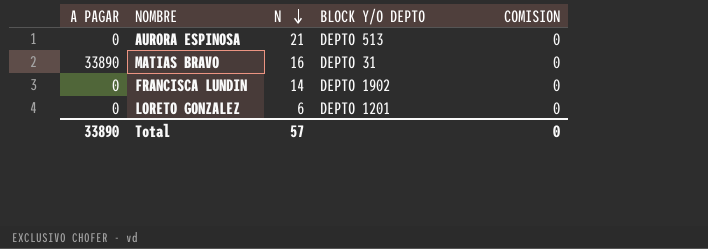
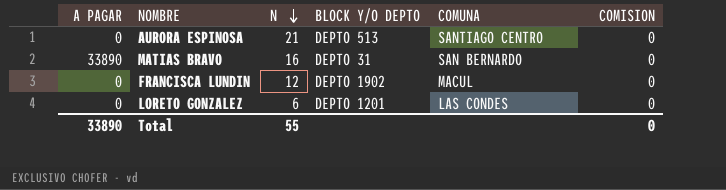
column COMUNA | position: none -> 5
FRANCISCA LUNDIN | N: 14 -> 12
Total | N: 57 -> 55

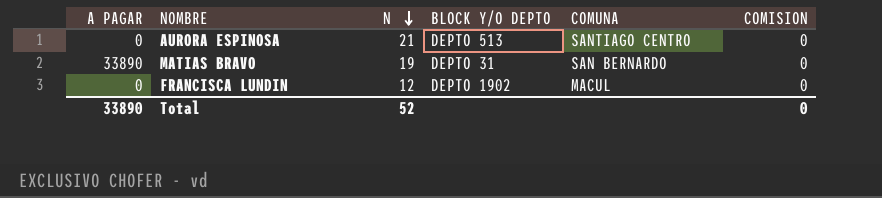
row LORETO GONZALEZ: 0 | 6 | DEPTO 1201 | LAS CONDES | 0 -> none
MATIAS BRAVO | N: 16 -> 19
Total | N: 55 -> 52

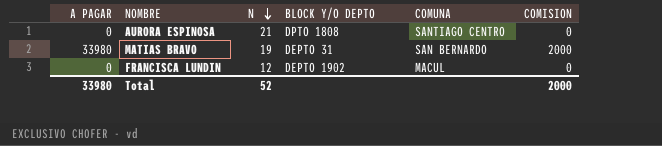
AURORA ESPINOSA | BLOCK Y/O DEPTO: DEPTO 513 -> DPTO 1808
MATIAS BRAVO | A PAGAR: 33890 -> 33980
MATIAS BRAVO | COMISION: 0 -> 2000
Total | A PAGAR: 33890 -> 33980
Total | COMISION: 0 -> 2000

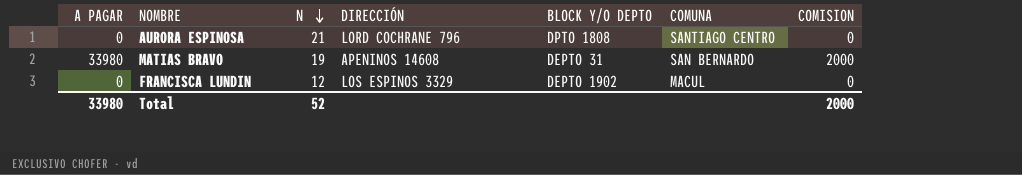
column DIRECCIÓN | position: none -> 4

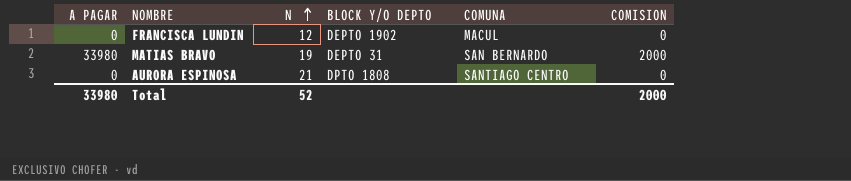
row order: N descending -> N ascending
column DIRECCIÓN | position: 4 -> none

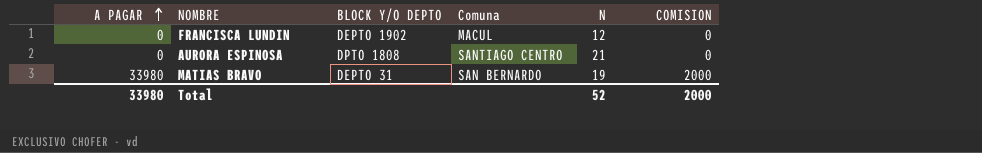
row order: N ascending -> A PAGAR ascending
column name: COMUNA -> Comuna
column N | position: 3 -> 5

